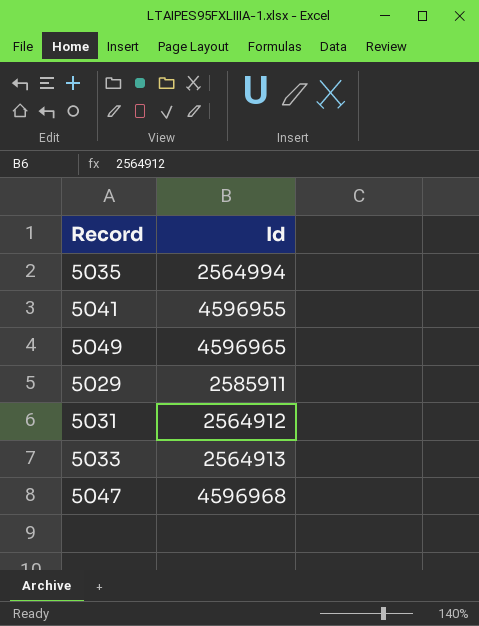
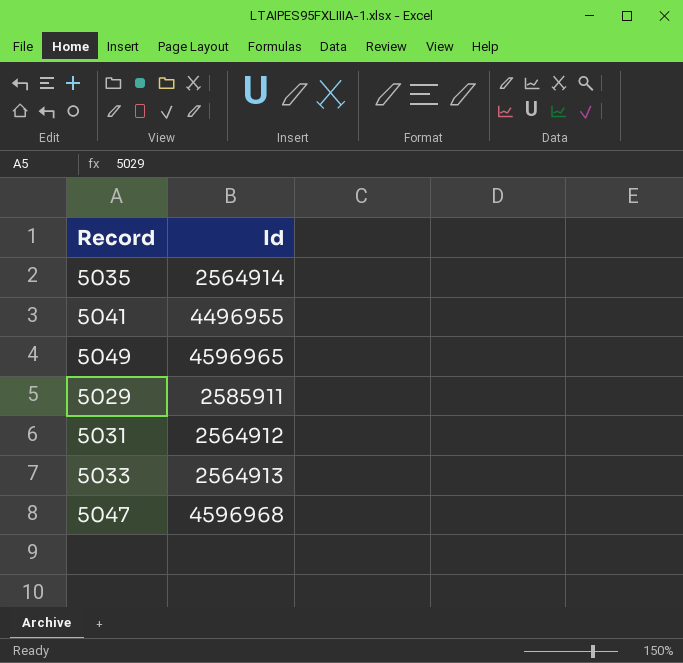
5035 | Id: 2564994 -> 2564914
5041 | Id: 4596955 -> 4496955

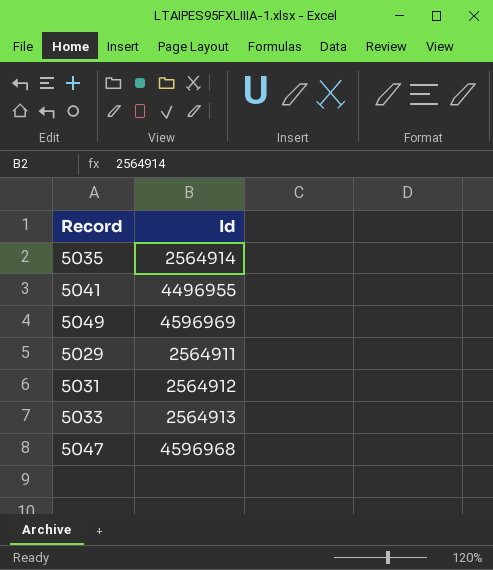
5049 | Id: 4596965 -> 4596969
5029 | Id: 2585911 -> 2564911

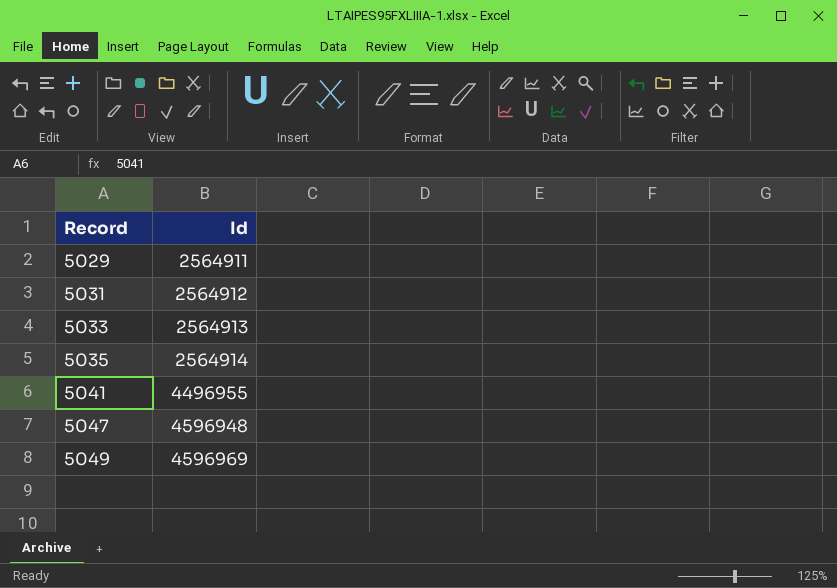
row order: none -> Record ascending
5047 | Id: 4596968 -> 4596948

